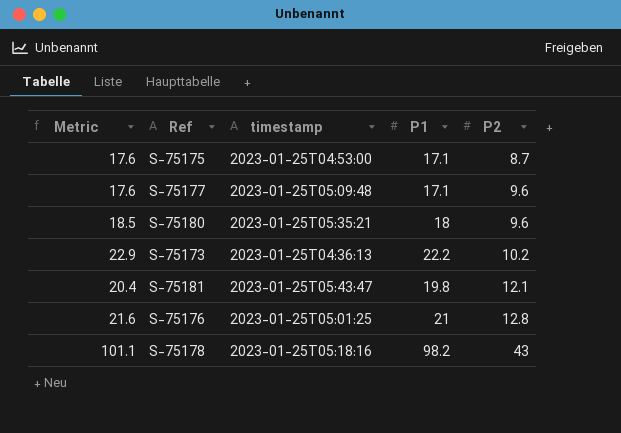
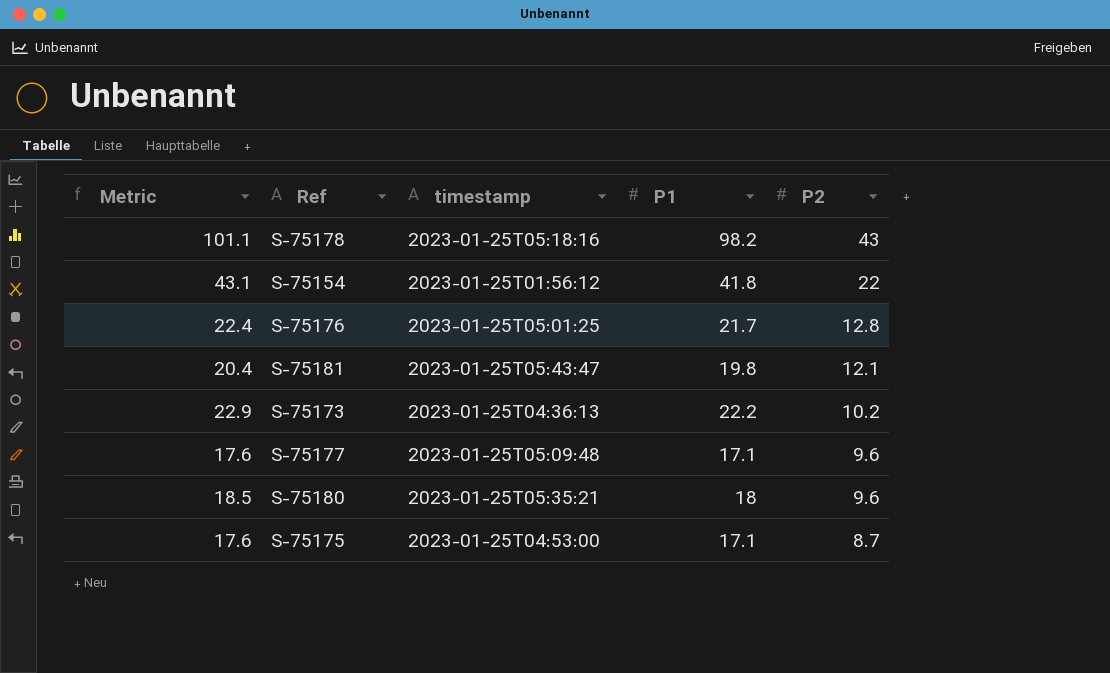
row order: P2 ascending -> P2 descending
row S-75154: none -> 43.1 | 2023-01-25T01:56:12 | 41.8 | 22
S-75176 | Metric: 21.6 -> 22.4
S-75176 | P1: 21 -> 21.7

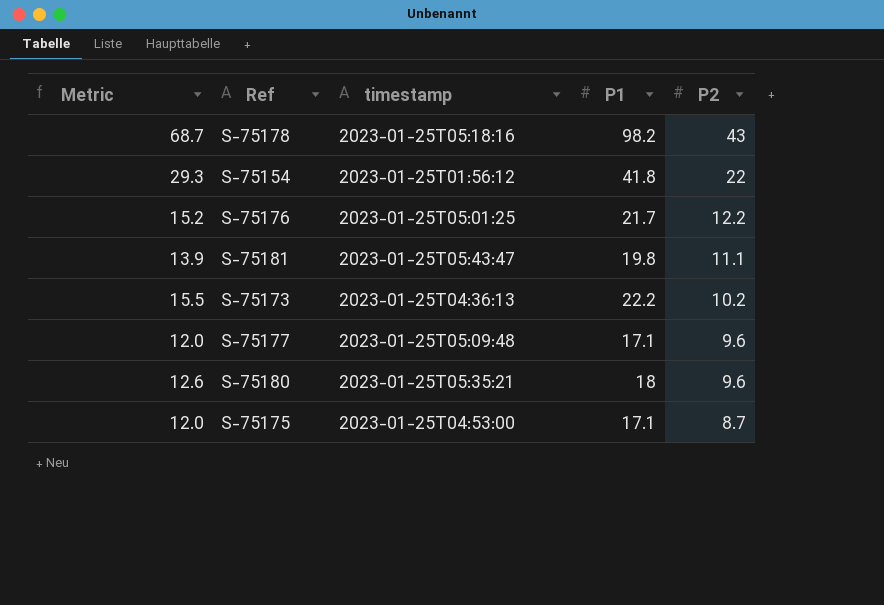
column Metric | formula: [P1] * 1.03 -> [P1] * 0.7
S-75176 | P2: 12.8 -> 12.2
S-75181 | P2: 12.1 -> 11.1

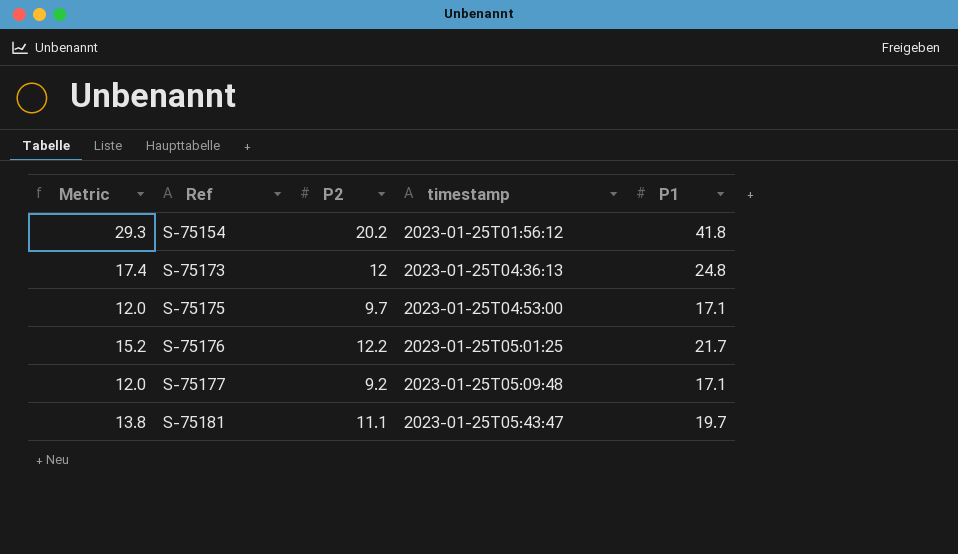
row order: P2 descending -> Ref ascending
column P2 | position: 5 -> 3
row S-75178: 68.7 | 2023-01-25T05:18:16 | 98.2 | 43 -> none
row S-75180: 12.6 | 2023-01-25T05:35:21 | 18 | 9.6 -> none
S-75154 | P2: 22 -> 20.2
S-75173 | Metric: 15.5 -> 17.4
S-75173 | P2: 10.2 -> 12
S-75173 | P1: 22.2 -> 24.8
S-75175 | P2: 8.7 -> 9.7
S-75177 | P2: 9.6 -> 9.2
S-75181 | Metric: 13.9 -> 13.8
S-75181 | P1: 19.8 -> 19.7

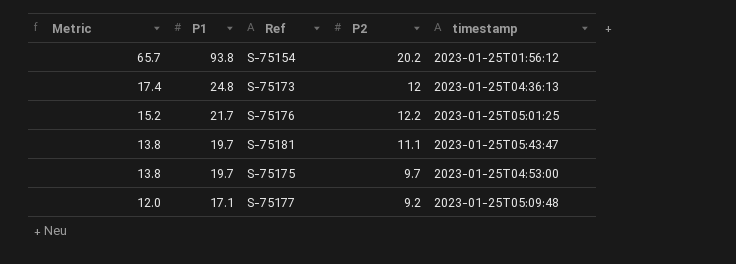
row order: Ref ascending -> Metric descending
column P1 | position: 5 -> 2
S-75154 | Metric: 29.3 -> 65.7
S-75154 | P1: 41.8 -> 93.8
S-75175 | Metric: 12.0 -> 13.8
S-75175 | P1: 17.1 -> 19.7

